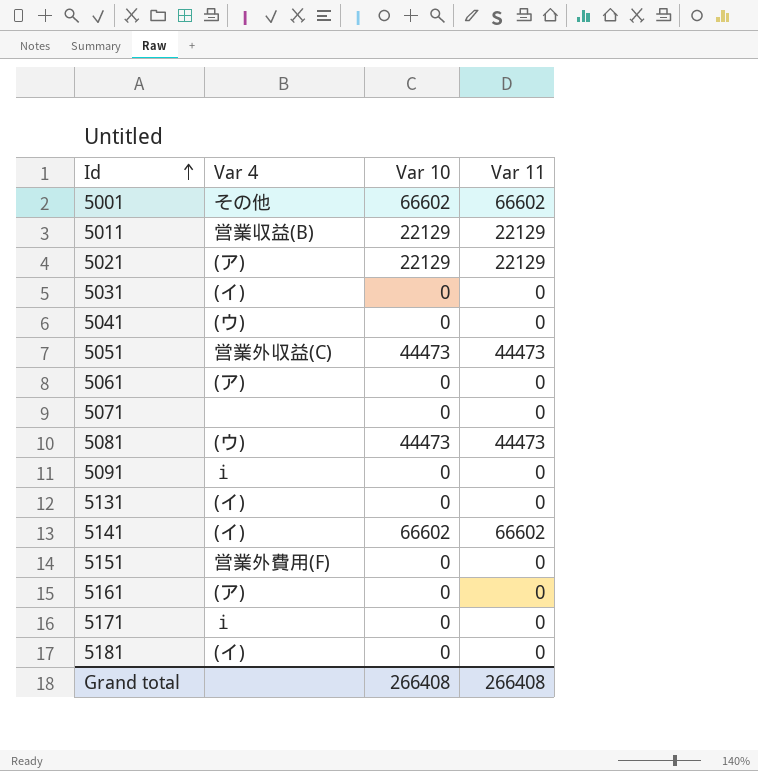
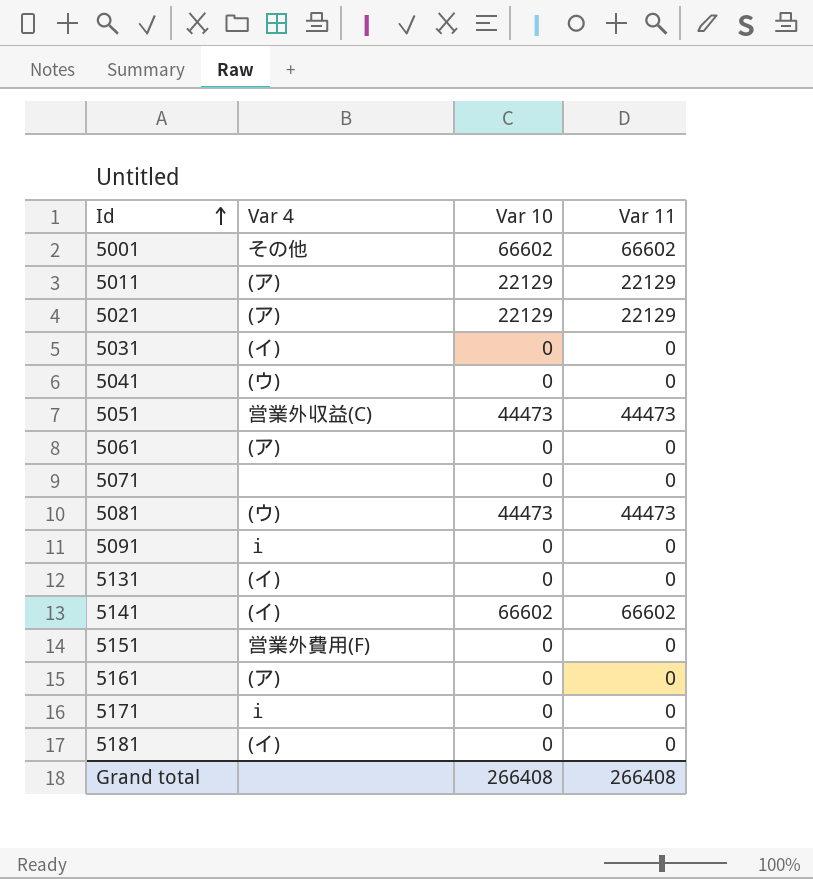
5011 | Var 4: 営業収益(B) -> (ア)

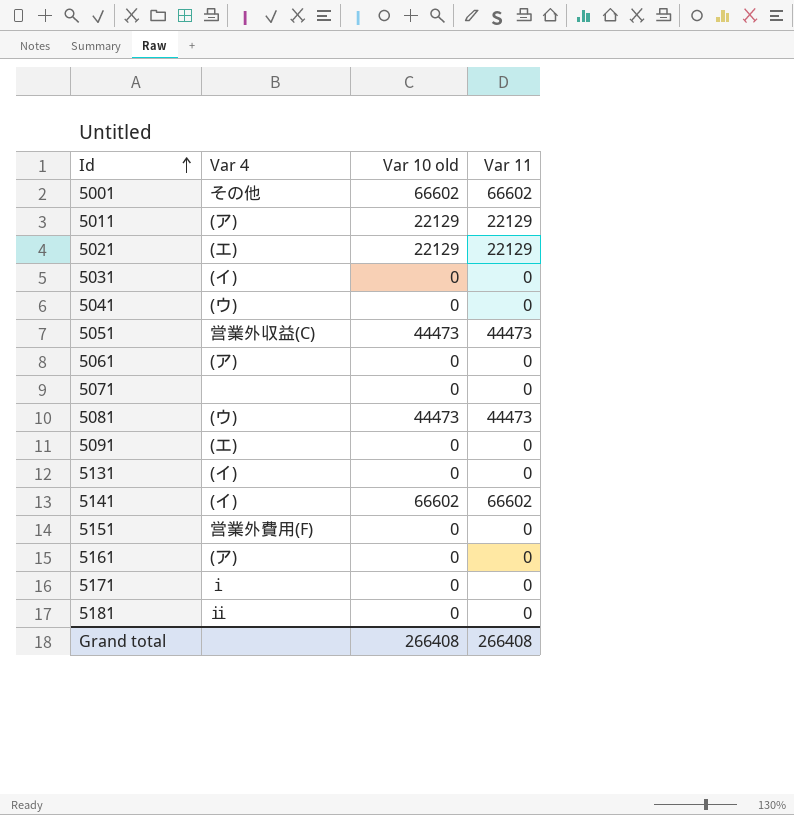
column name: Var 10 -> Var 10 old
5021 | Var 4: (ア) -> (エ)
5091 | Var 4: ⅰ -> (エ)
5181 | Var 4: (イ) -> ⅱ

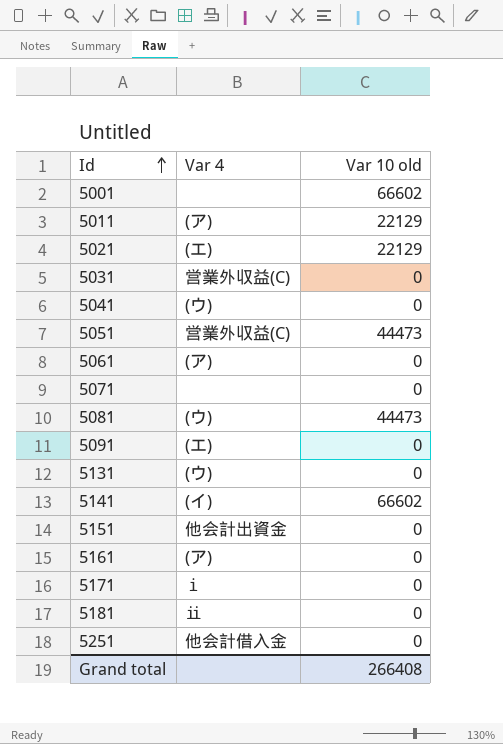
column Var 11 | position: 4 -> none
5001 | Var 4: その他 -> none
5031 | Var 4: (イ) -> 営業外収益(C)
5131 | Var 4: (イ) -> (ウ)
5151 | Var 4: 営業外費用(F) -> 他会計出資金
row 5251: none -> 他会計借入金 | 0

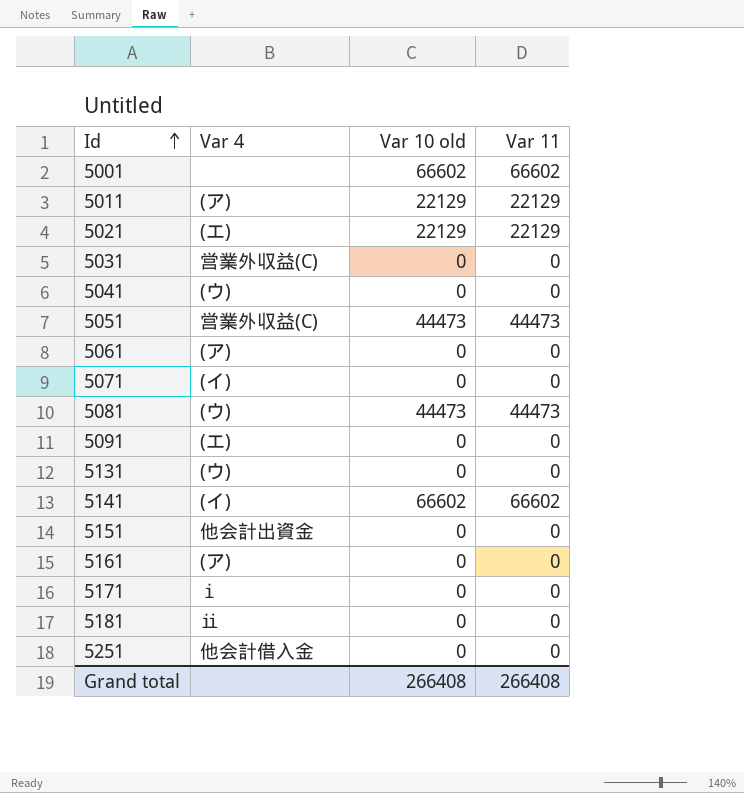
column Var 11 | position: none -> 4
5071 | Var 4: none -> (イ)

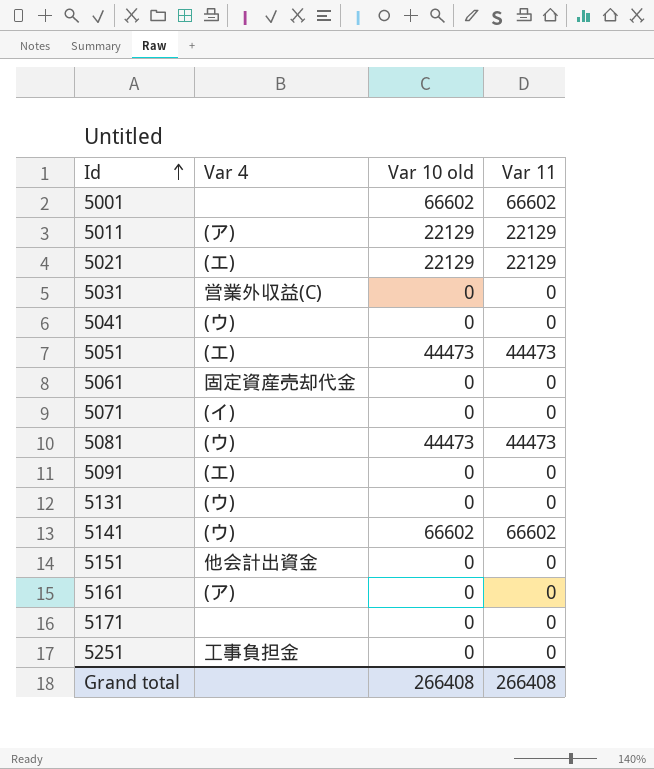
row 5181: ⅱ | 0 | 0 -> none
5051 | Var 4: 営業外収益(C) -> (エ)
5061 | Var 4: (ア) -> 固定資産売却代金
5141 | Var 4: (イ) -> (ウ)
5171 | Var 4: ⅰ -> none
5251 | Var 4: 他会計借入金 -> 工事負担金

